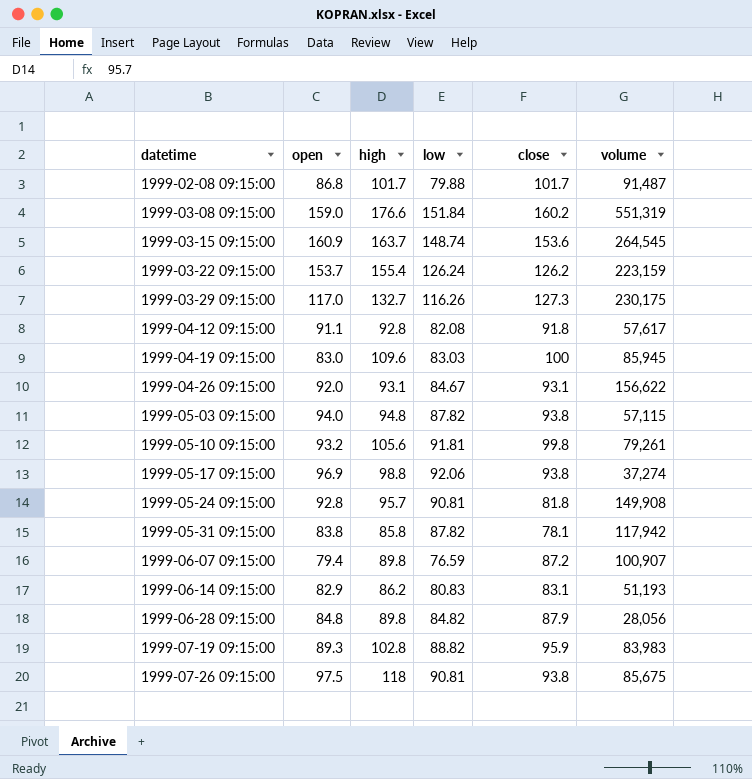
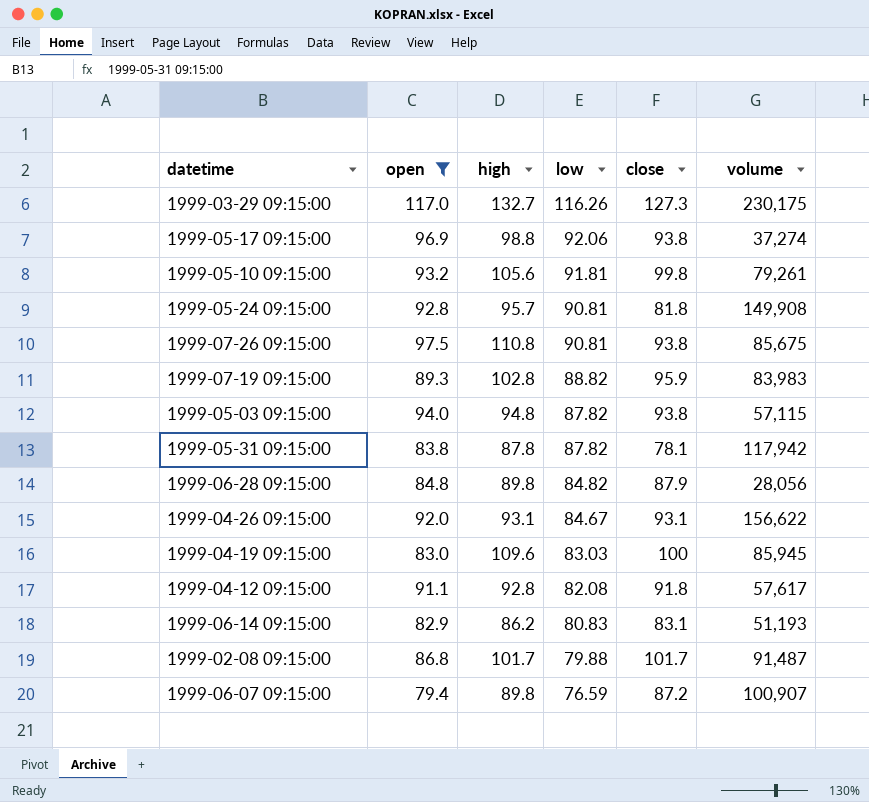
filter: none -> open <= 117.0
row order: datetime ascending -> low descending
1999-07-26 09:15:00 | high: 118 -> 110.8
1999-05-31 09:15:00 | high: 85.8 -> 87.8

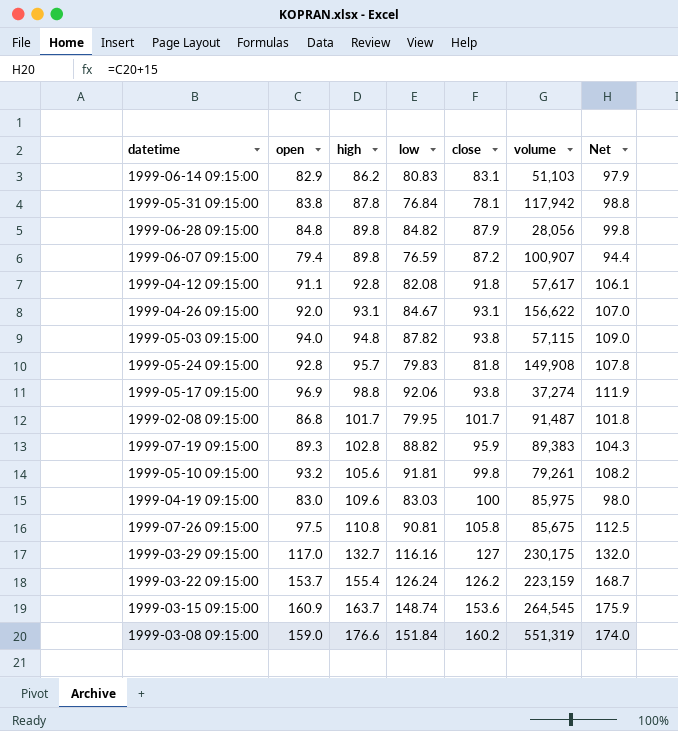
filter: open <= 117.0 -> none
row order: low descending -> high ascending
column Net | formula: none -> [open] + 15
1999-06-14 09:15:00 | volume: 51,193 -> 51,103
1999-05-31 09:15:00 | low: 87.82 -> 76.84
1999-05-24 09:15:00 | low: 90.81 -> 79.83
1999-02-08 09:15:00 | low: 79.88 -> 79.95
1999-07-19 09:15:00 | volume: 83,983 -> 89,383
1999-04-19 09:15:00 | volume: 85,945 -> 85,975
1999-07-26 09:15:00 | close: 93.8 -> 105.8
1999-03-29 09:15:00 | low: 116.26 -> 116.16
1999-03-29 09:15:00 | close: 127.3 -> 127

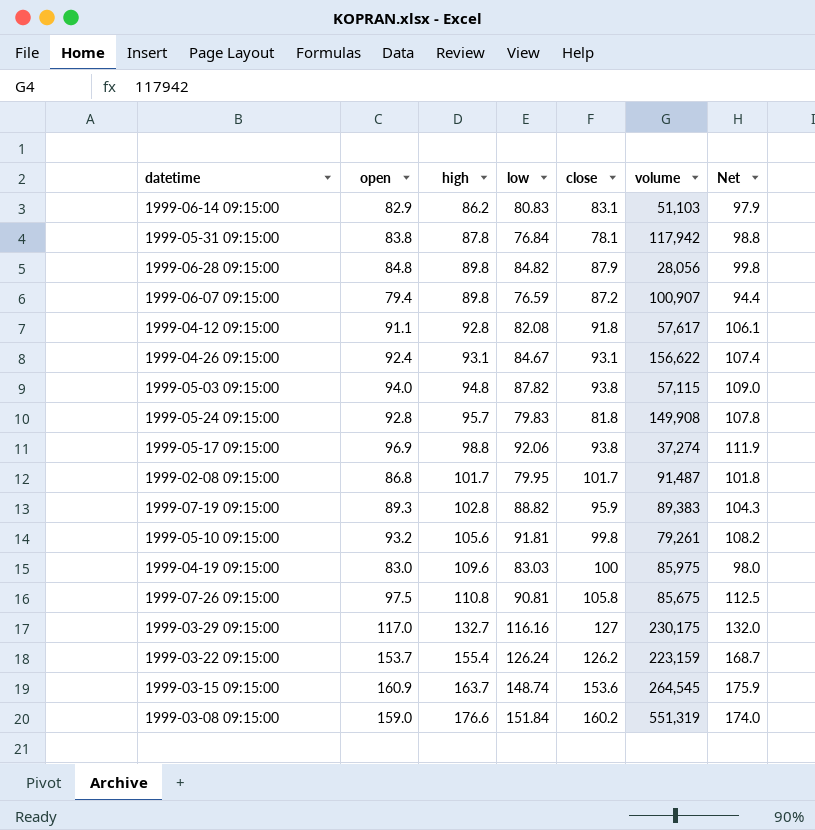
1999-04-26 09:15:00 | open: 92.0 -> 92.4
1999-04-26 09:15:00 | Net: 107.0 -> 107.4

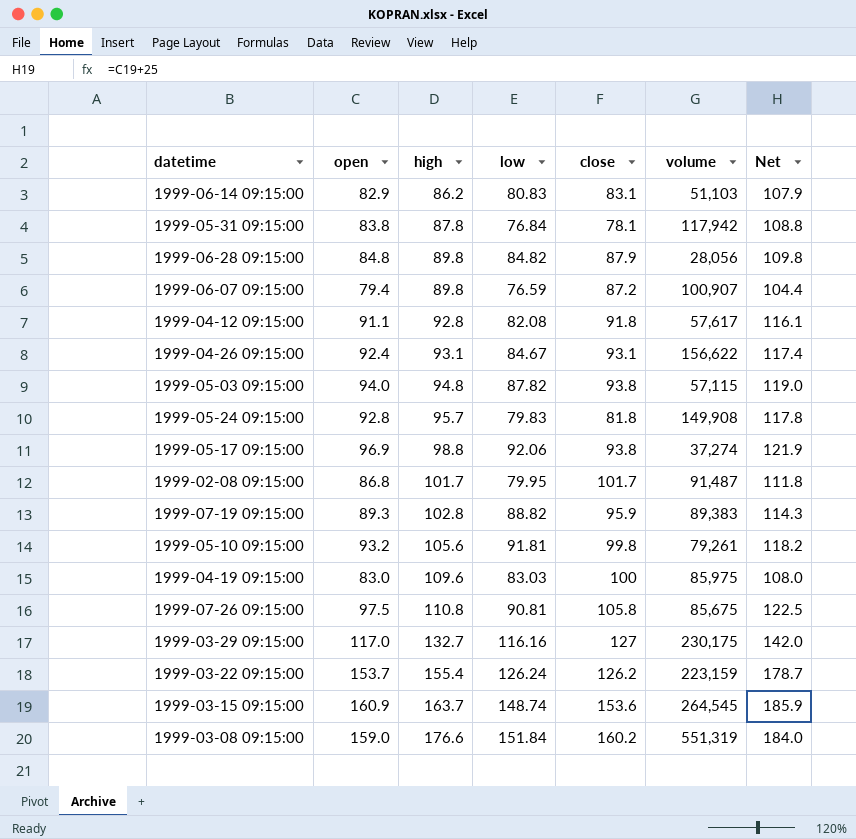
column Net | formula: [open] + 15 -> [open] + 25

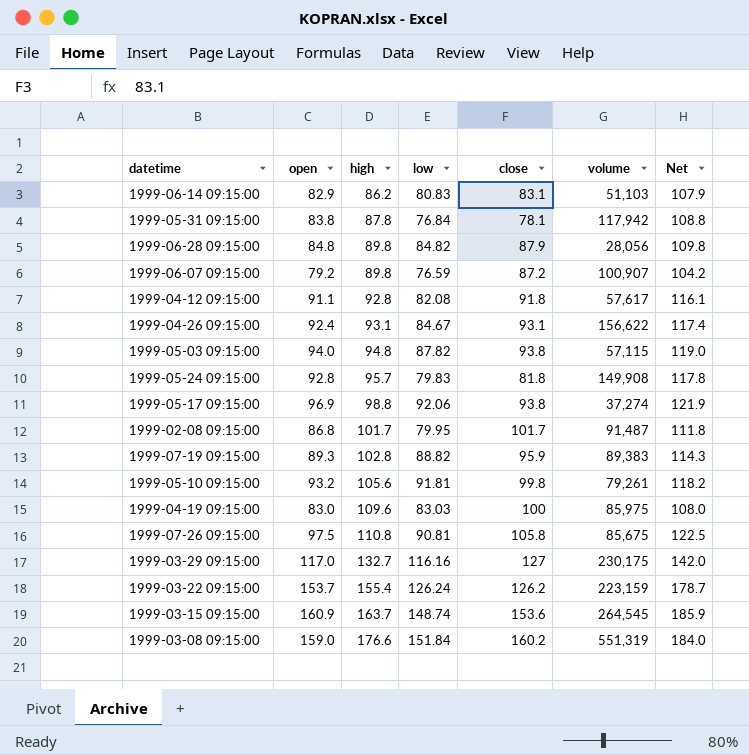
1999-06-07 09:15:00 | open: 79.4 -> 79.2
1999-06-07 09:15:00 | Net: 104.4 -> 104.2

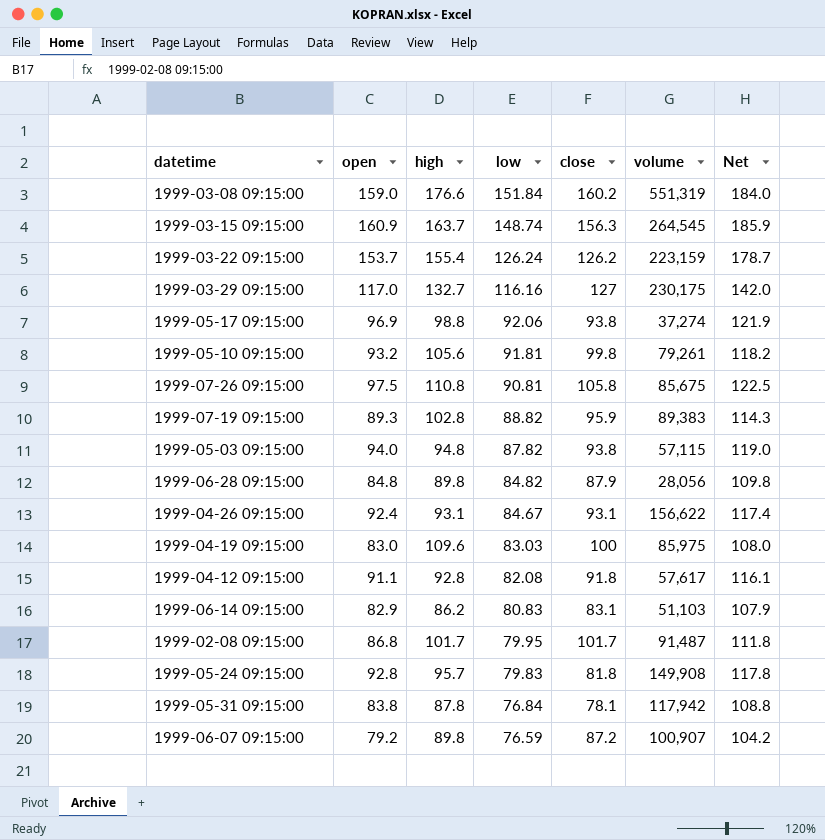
row order: high ascending -> low descending
1999-03-15 09:15:00 | close: 153.6 -> 156.3

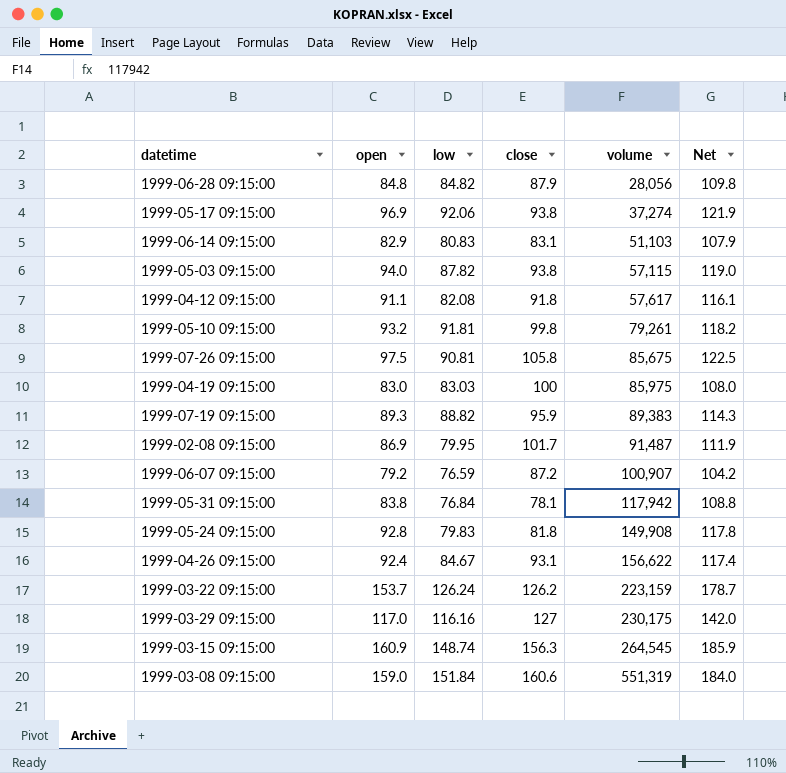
row order: low descending -> volume ascending
column high | position: 3 -> none
1999-02-08 09:15:00 | open: 86.8 -> 86.9
1999-02-08 09:15:00 | Net: 111.8 -> 111.9
1999-03-08 09:15:00 | close: 160.2 -> 160.6

